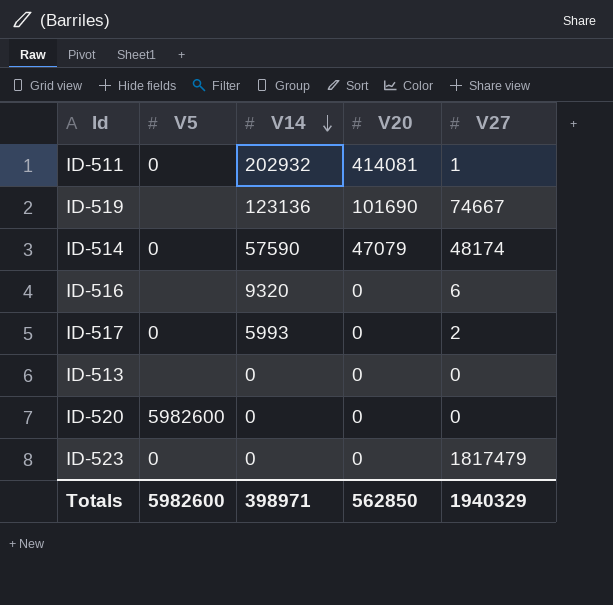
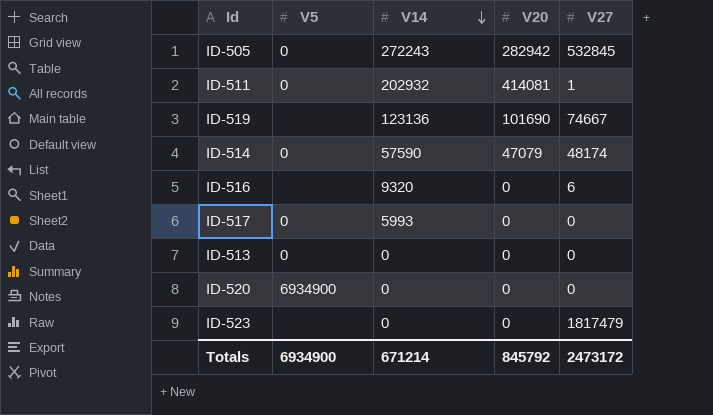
row ID-505: none -> 0 | 272243 | 282942 | 532845
ID-517 | V27: 2 -> 0
ID-513 | V5: none -> 0
ID-520 | V5: 5982600 -> 6934900
ID-523 | V5: 0 -> none
Totals | V5: 5982600 -> 6934900
Totals | V14: 398971 -> 671214
Totals | V20: 562850 -> 845792
Totals | V27: 1940329 -> 2473172

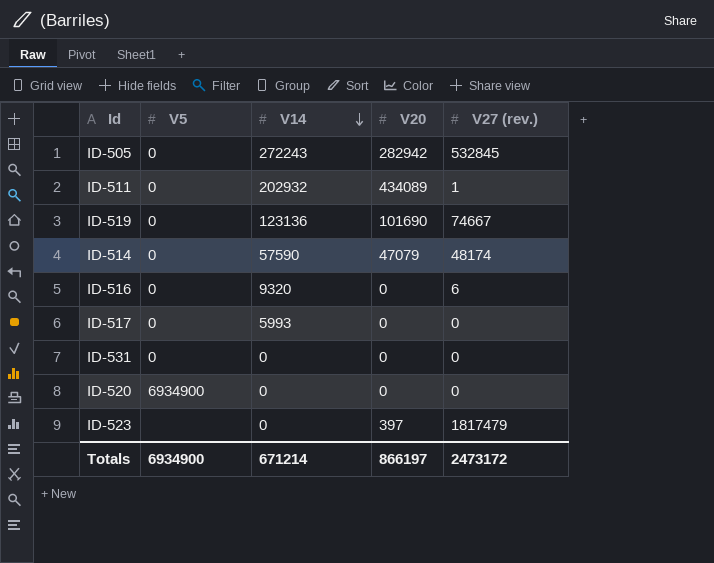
column name: V27 -> V27 (rev.)
row ID-513: 0 | 0 | 0 | 0 -> none
ID-511 | V20: 414081 -> 434089
ID-519 | V5: none -> 0
ID-516 | V5: none -> 0
row ID-531: none -> 0 | 0 | 0 | 0
ID-523 | V20: 0 -> 397
Totals | V20: 845792 -> 866197

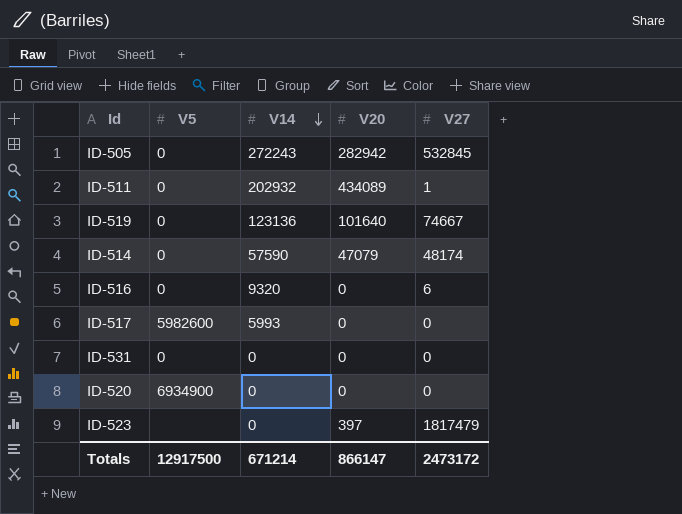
column name: V27 (rev.) -> V27
ID-519 | V20: 101690 -> 101640
ID-517 | V5: 0 -> 5982600
Totals | V5: 6934900 -> 12917500
Totals | V20: 866197 -> 866147

